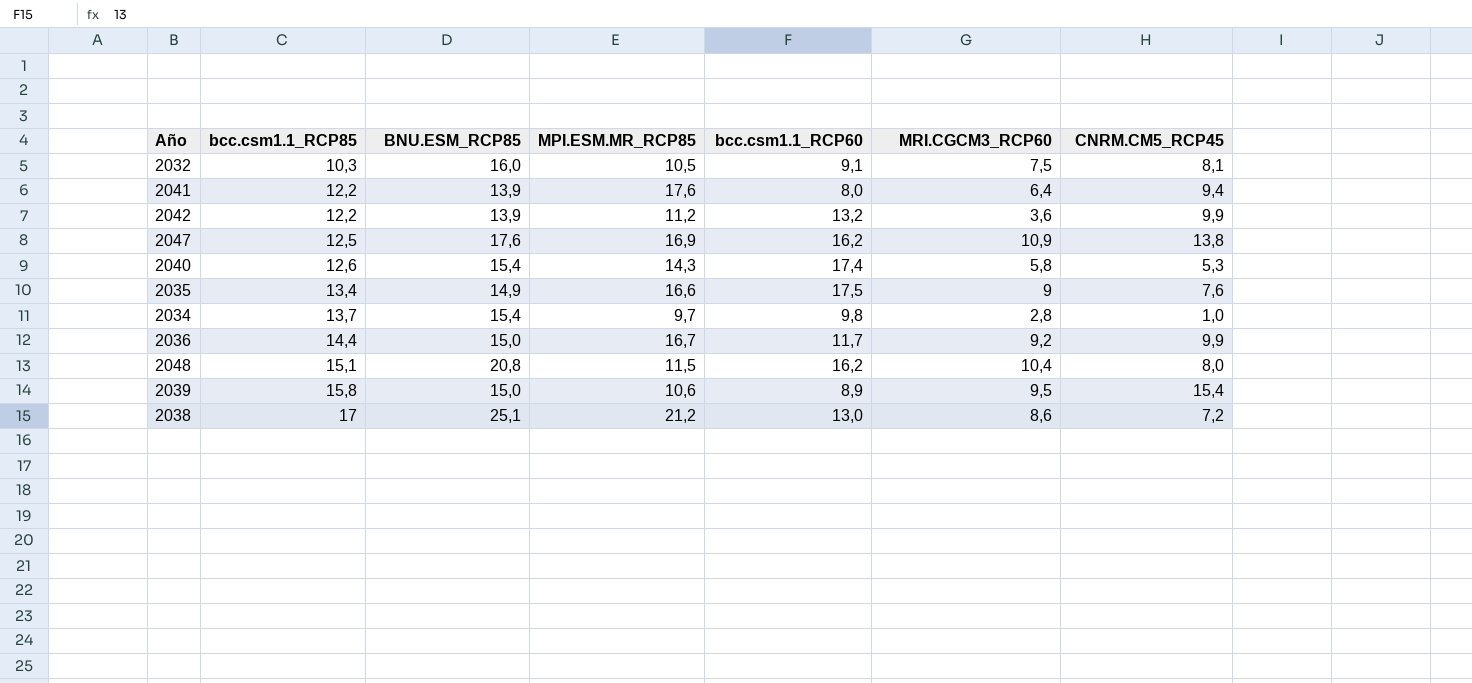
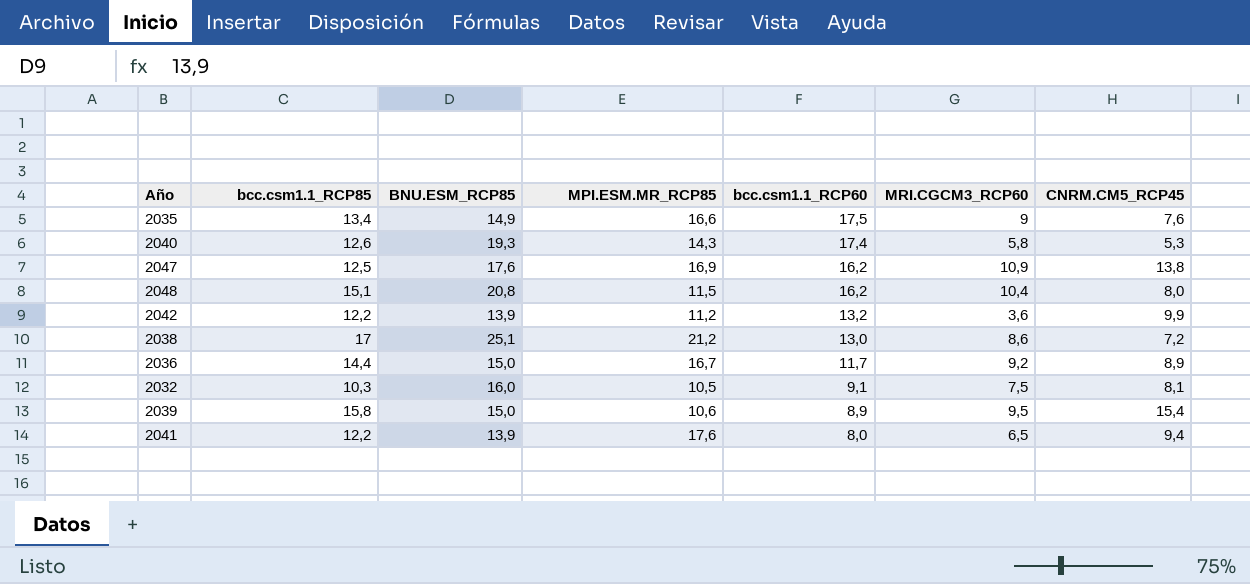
row order: bcc.csm1.1_RCP85 ascending -> bcc.csm1.1_RCP60 descending
row 2034: 13,7 | 15,4 | 9,7 | 9,8 | 2,8 | 1,0 -> none
2040 | BNU.ESM_RCP85: 15,4 -> 19,3
2036 | CNRM.CM5_RCP45: 9,9 -> 8,9
2041 | MRI.CGCM3_RCP60: 6,4 -> 6,5

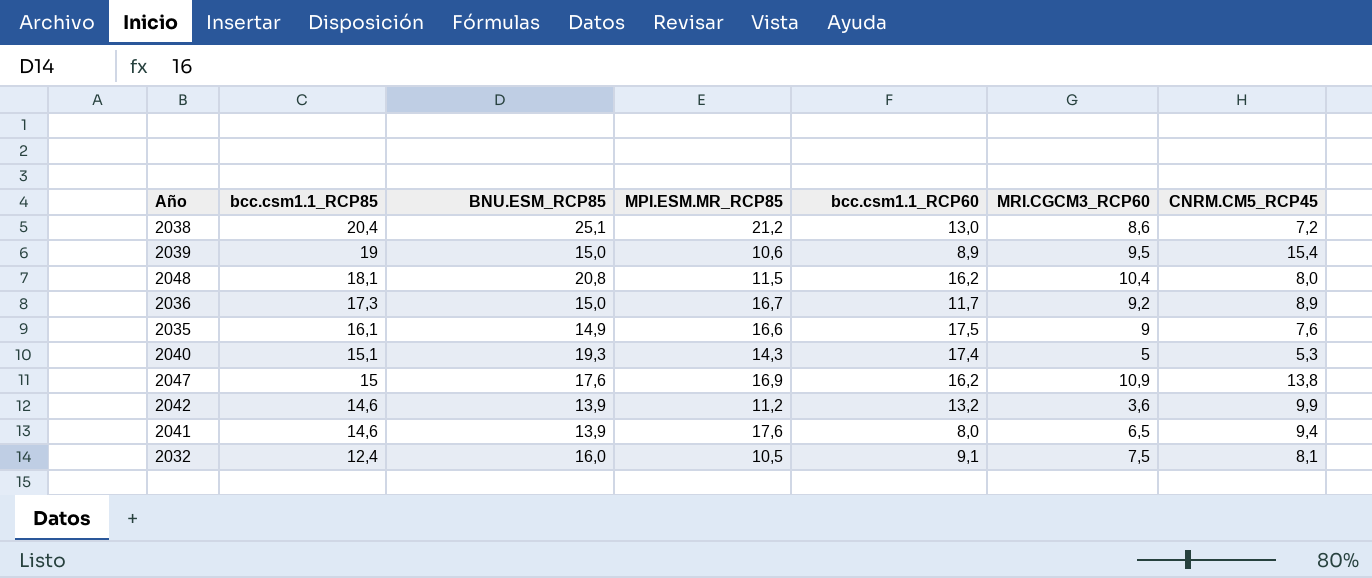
row order: bcc.csm1.1_RCP60 descending -> bcc.csm1.1_RCP85 descending
2038 | bcc.csm1.1_RCP85: 17 -> 20,4
2039 | bcc.csm1.1_RCP85: 15,8 -> 19
2048 | bcc.csm1.1_RCP85: 15,1 -> 18,1
2036 | bcc.csm1.1_RCP85: 14,4 -> 17,3
2035 | bcc.csm1.1_RCP85: 13,4 -> 16,1
2040 | bcc.csm1.1_RCP85: 12,6 -> 15,1
2040 | MRI.CGCM3_RCP60: 5,8 -> 5
2047 | bcc.csm1.1_RCP85: 12,5 -> 15
2042 | bcc.csm1.1_RCP85: 12,2 -> 14,6
2041 | bcc.csm1.1_RCP85: 12,2 -> 14,6
2032 | bcc.csm1.1_RCP85: 10,3 -> 12,4

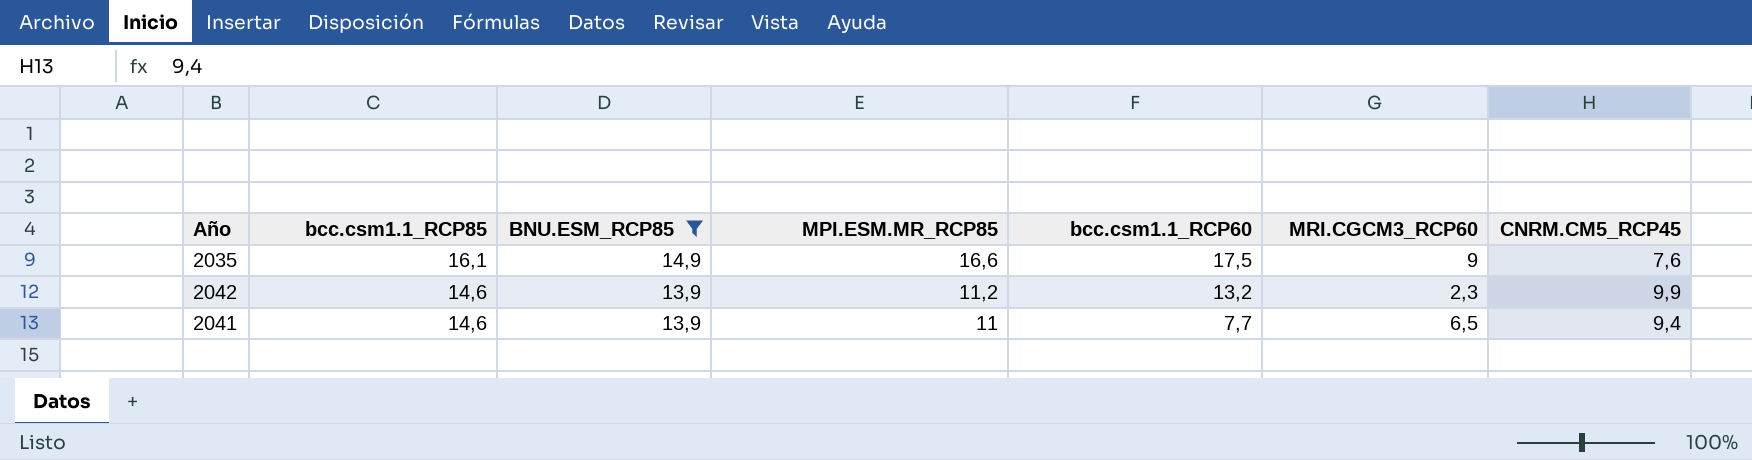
filter: none -> BNU.ESM_RCP85 <= 14,9
2042 | MRI.CGCM3_RCP60: 3,6 -> 2,3
2041 | MPI.ESM.MR_RCP85: 17,6 -> 11
2041 | bcc.csm1.1_RCP60: 8,0 -> 7,7

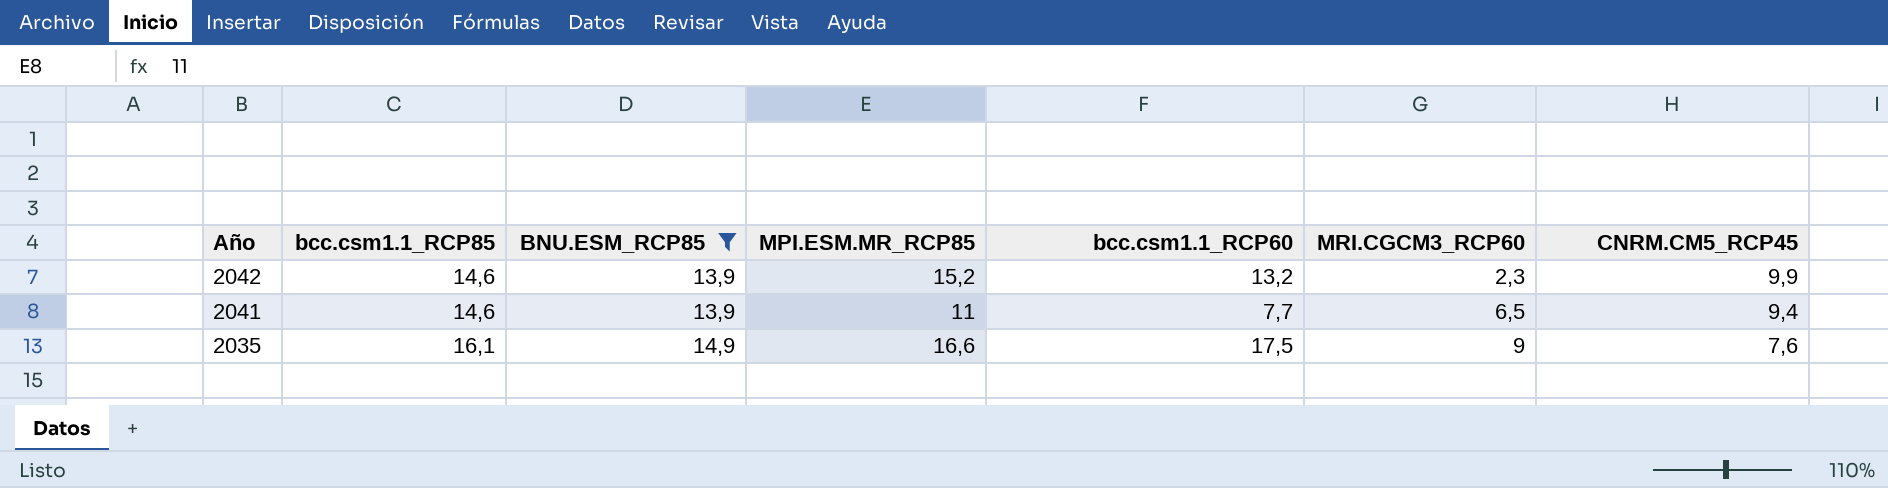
row order: bcc.csm1.1_RCP85 descending -> Año descending
2042 | MPI.ESM.MR_RCP85: 11,2 -> 15,2

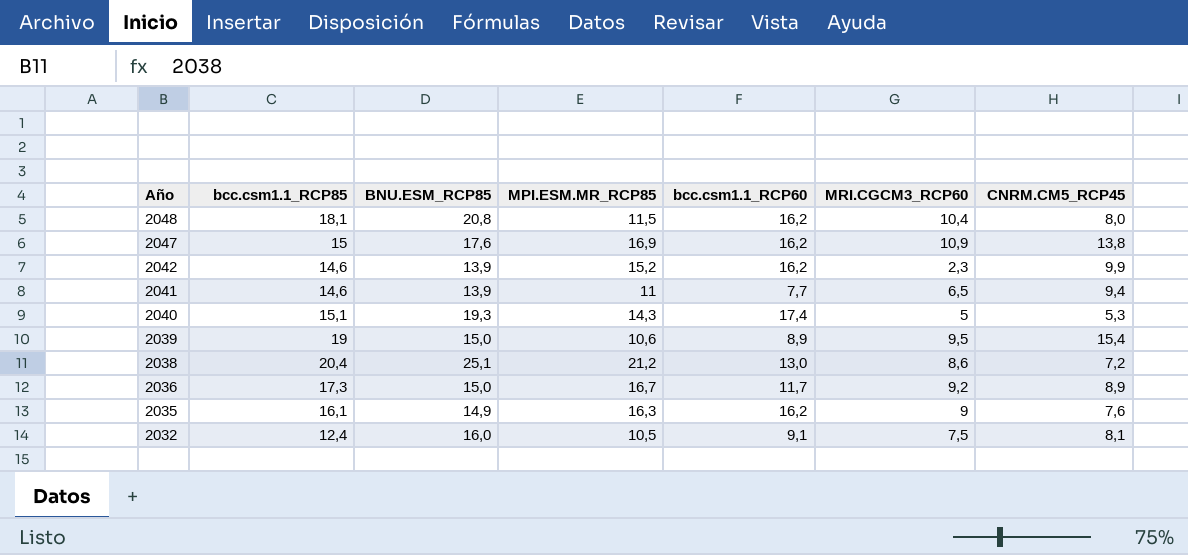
filter: BNU.ESM_RCP85 <= 14,9 -> none
2042 | bcc.csm1.1_RCP60: 13,2 -> 16,2
2035 | MPI.ESM.MR_RCP85: 16,6 -> 16,3
2035 | bcc.csm1.1_RCP60: 17,5 -> 16,2

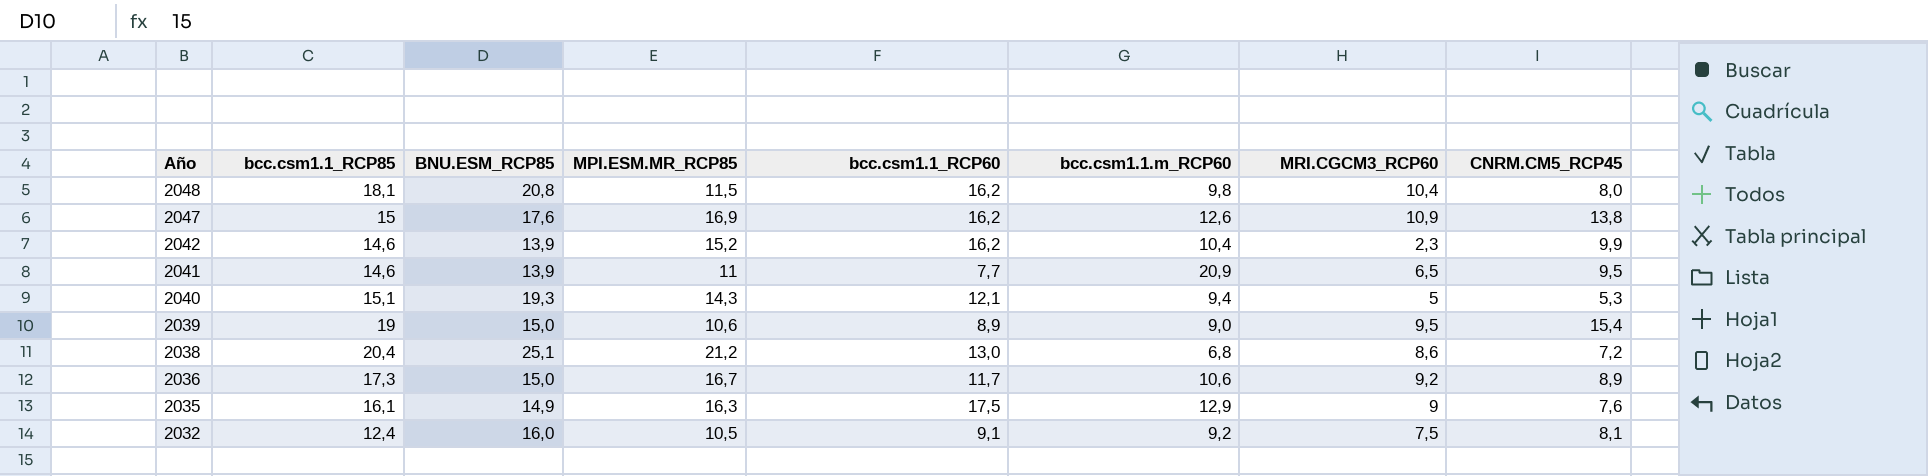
column bcc.csm1.1.m_RCP60 | position: none -> 6
2041 | CNRM.CM5_RCP45: 9,4 -> 9,5
2040 | bcc.csm1.1_RCP60: 17,4 -> 12,1
2035 | bcc.csm1.1_RCP60: 16,2 -> 17,5

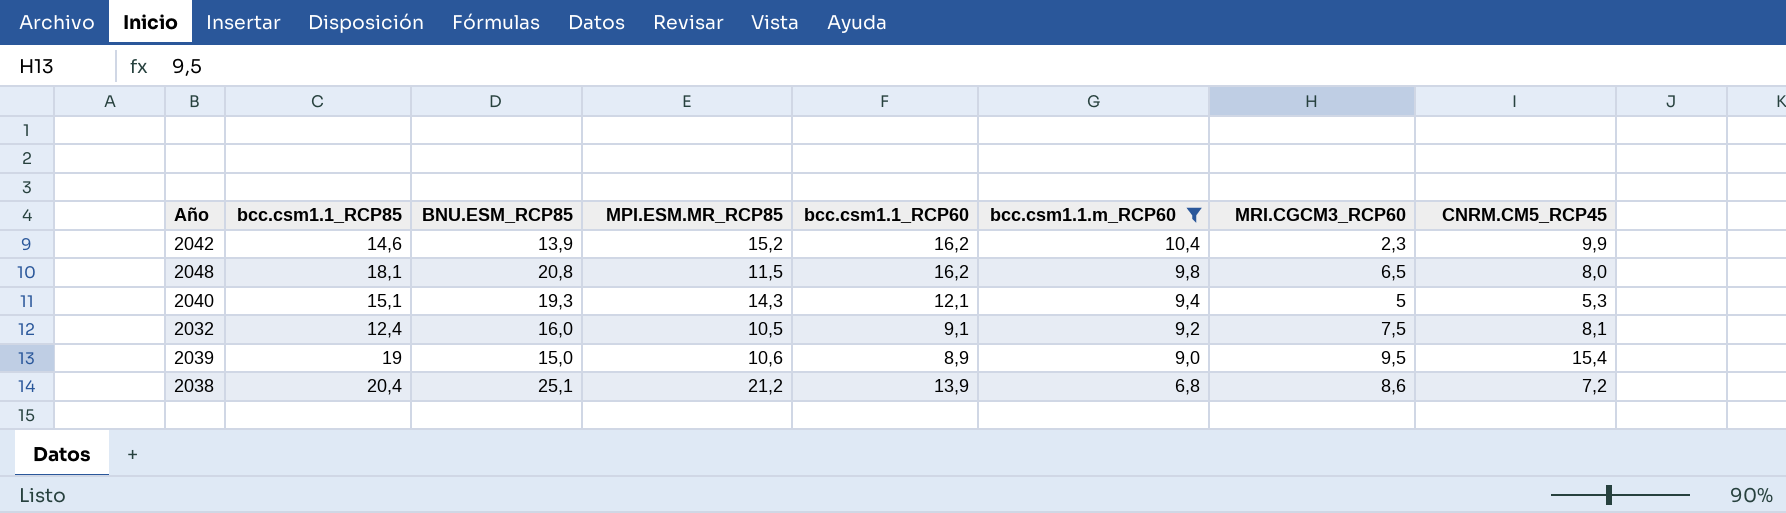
filter: none -> bcc.csm1.1.m_RCP60 <= 10,4
row order: Año descending -> bcc.csm1.1.m_RCP60 descending
2048 | MRI.CGCM3_RCP60: 10,4 -> 6,5
2038 | bcc.csm1.1_RCP60: 13,0 -> 13,9

